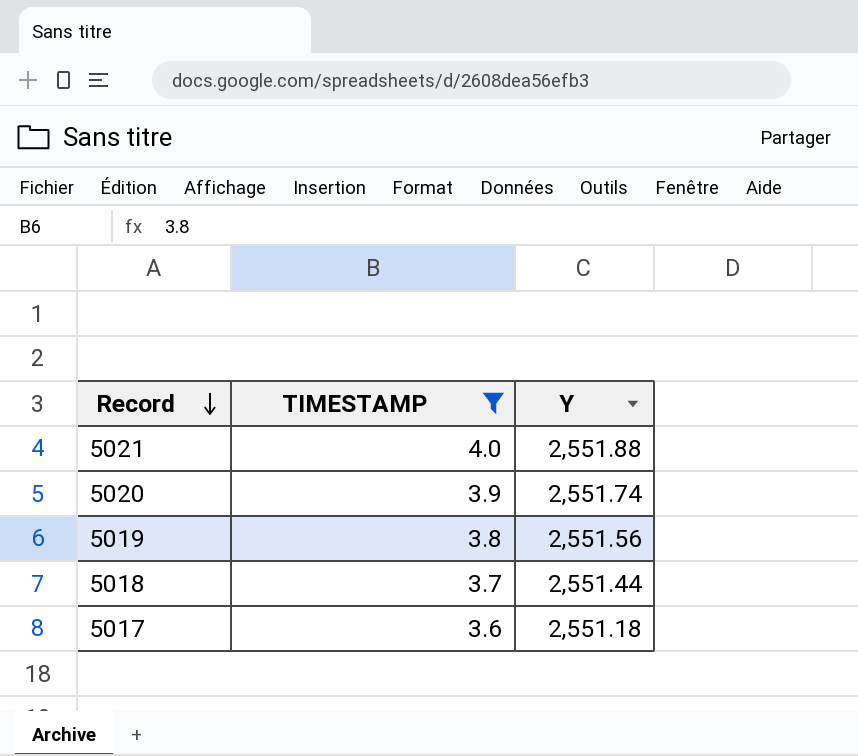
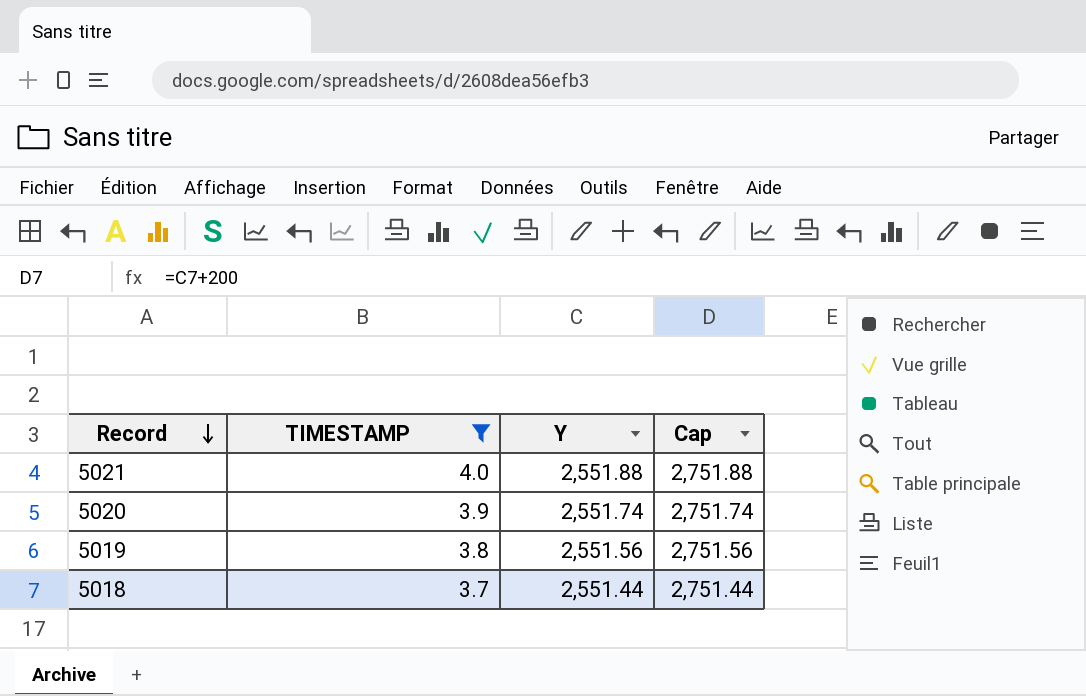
column Cap | formula: none -> [Y] + 200
row 5017: 3.6 | 2,551.18 -> none

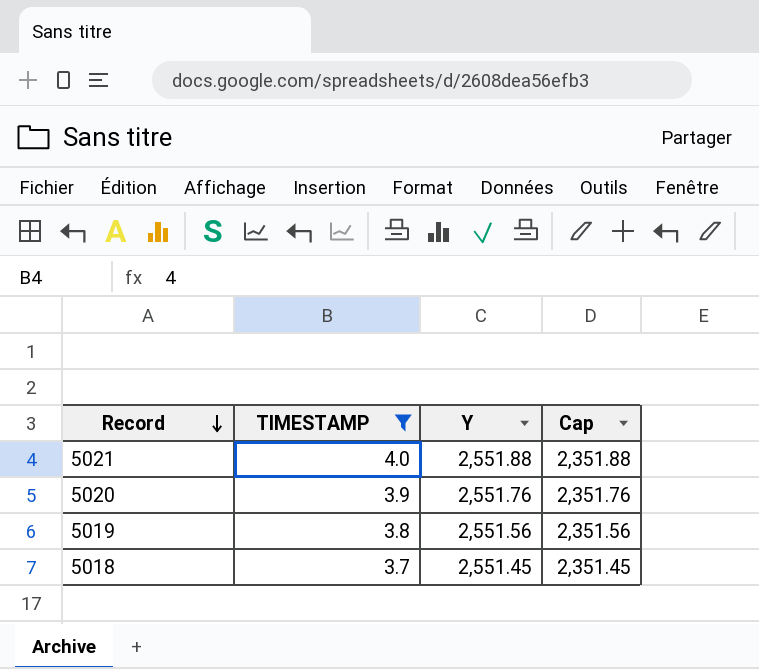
column Cap | formula: [Y] + 200 -> [Y] - 200
5020 | Y: 2,551.74 -> 2,551.76
5018 | Y: 2,551.44 -> 2,551.45

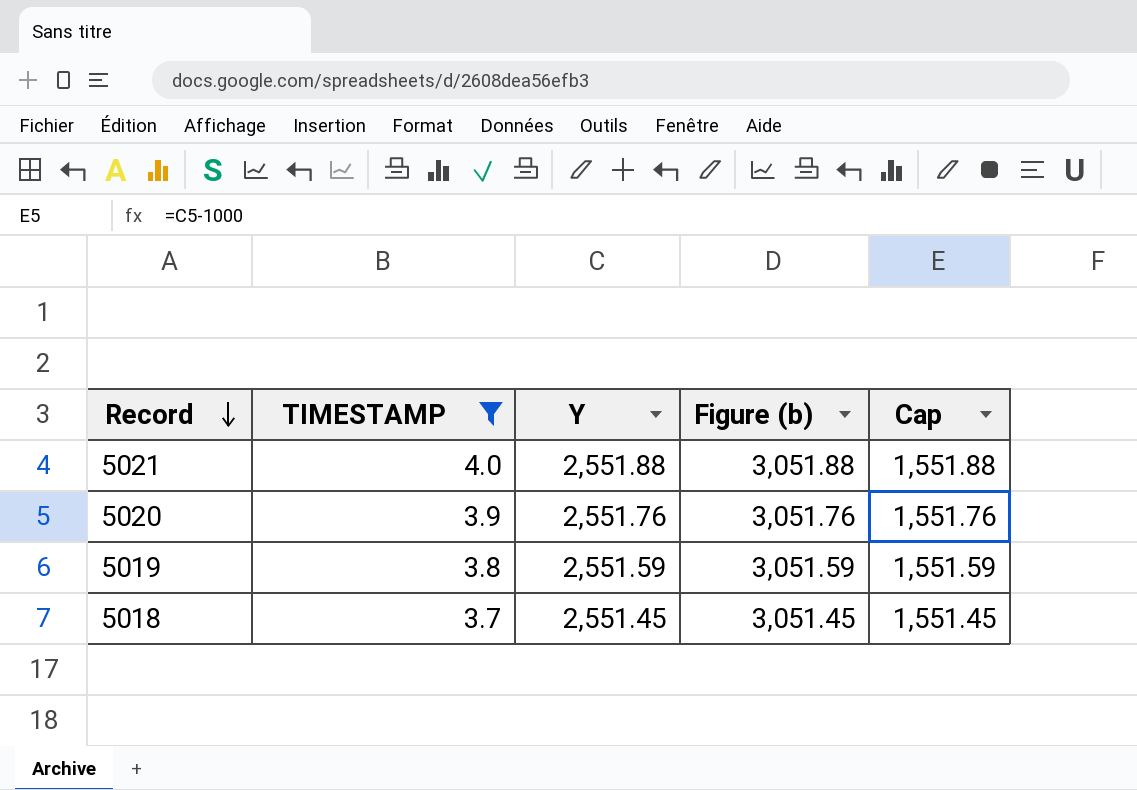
column Figure (b) | formula: none -> [Y] + 500
column Cap | formula: [Y] - 200 -> [Y] - 1000
5019 | Y: 2,551.56 -> 2,551.59

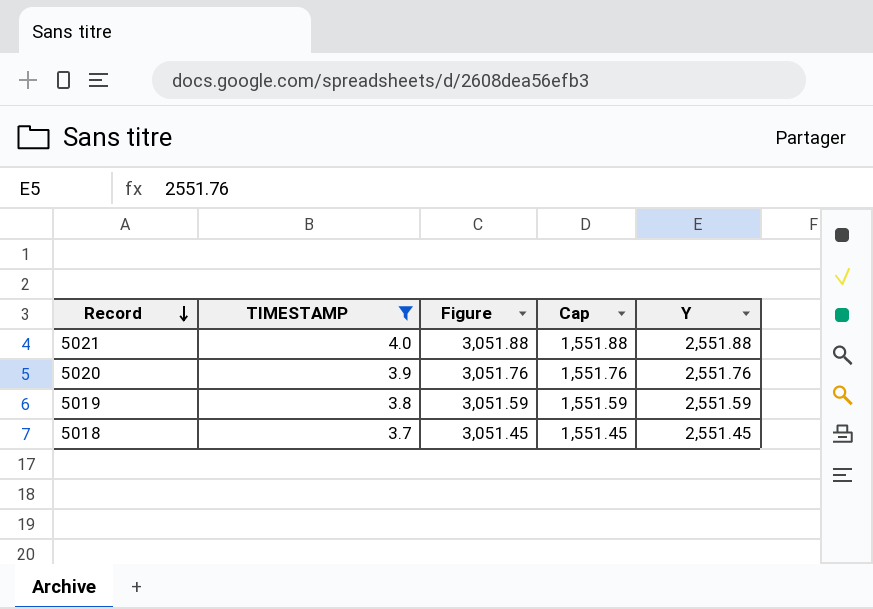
column name: Figure (b) -> Figure
column Y | position: 3 -> 5

